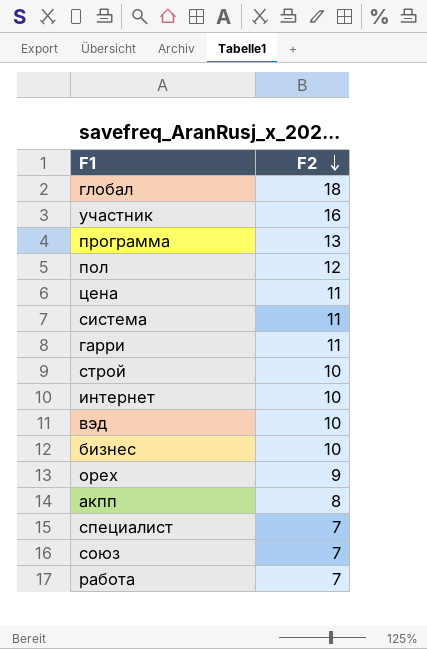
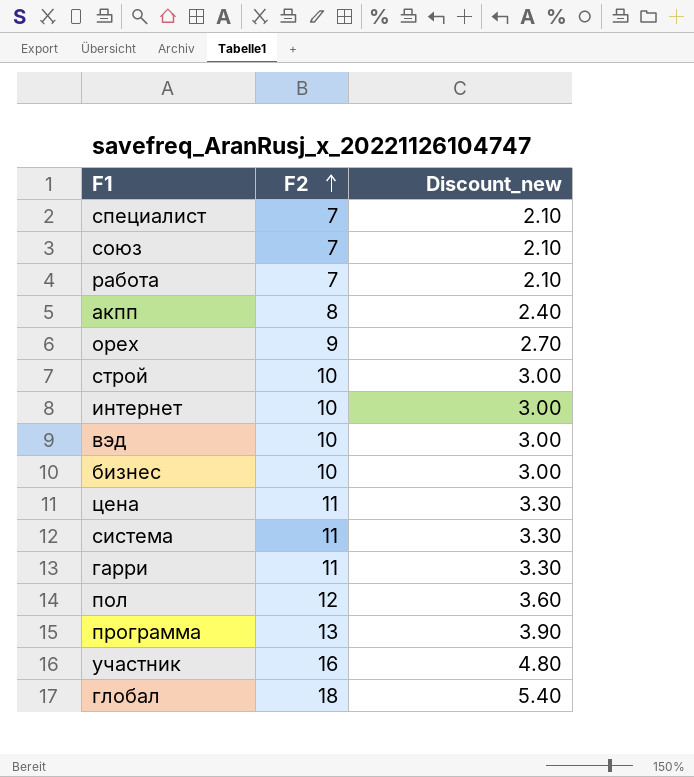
row order: F2 descending -> F2 ascending
column Discount_new | formula: none -> [F2] * 0.3

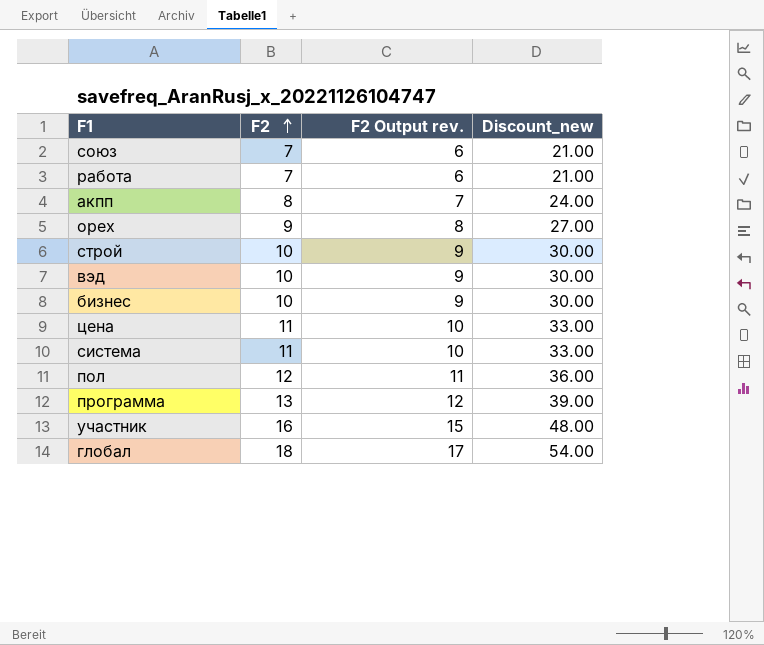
column F2 Output rev. | formula: none -> [F2] - 1
column Discount_new | formula: [F2] * 0.3 -> [F2] * 3
row специалист: 7 | 2.10 -> none
row интернет: 10 | 3.00 -> none
row гарри: 11 | 3.30 -> none

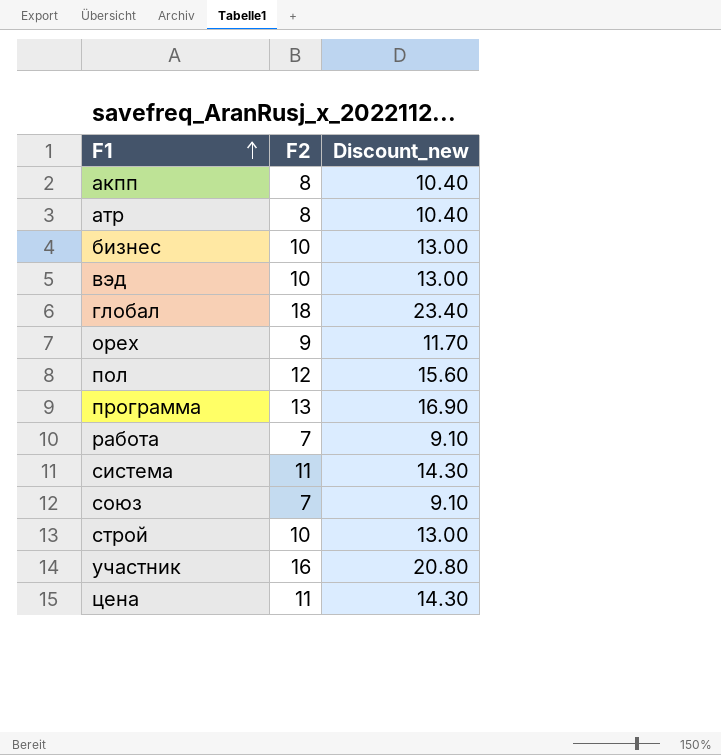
row order: F2 ascending -> F1 ascending
column F2 Output rev. | formula: [F2] - 1 -> none
column Discount_new | formula: [F2] * 3 -> [F2] * 1.3
row атр: none -> 8 | 10.40

